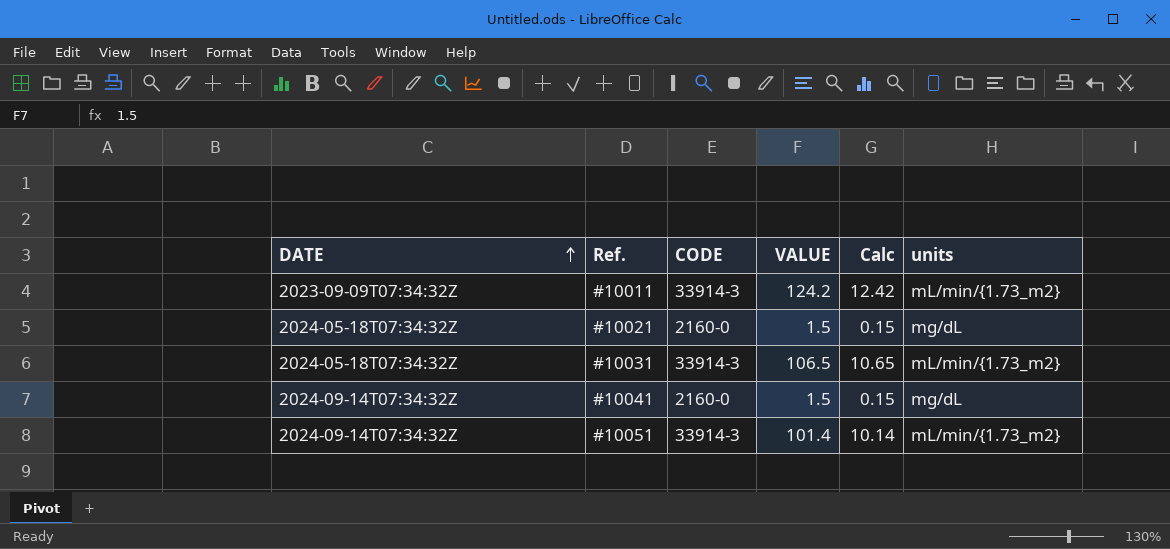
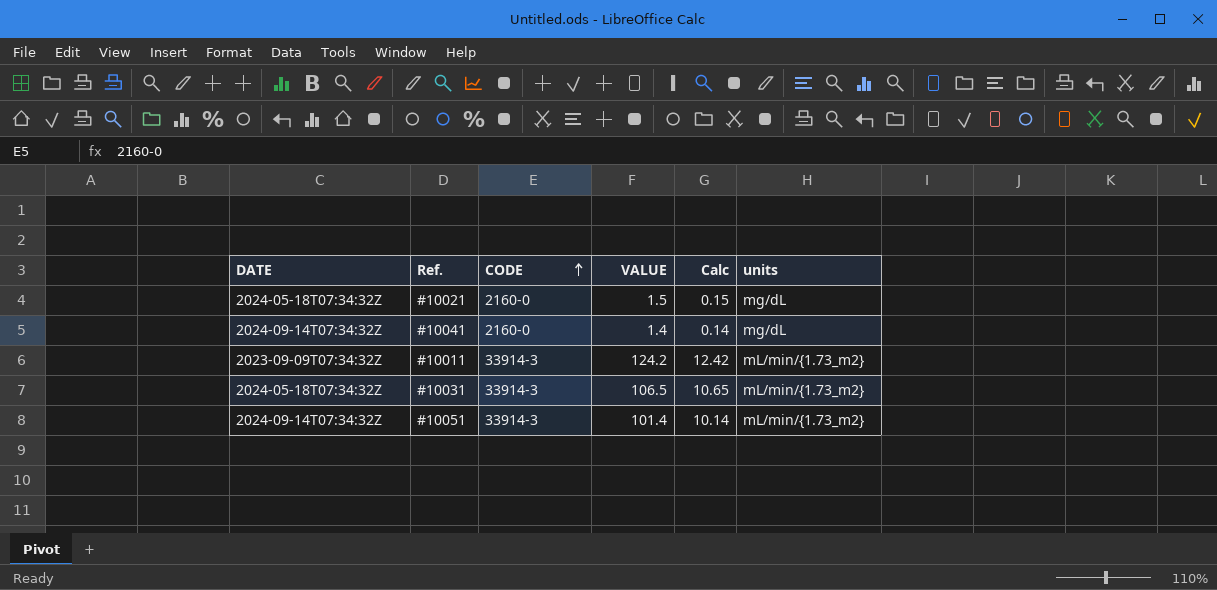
row order: DATE ascending -> CODE ascending
#10041 | VALUE: 1.5 -> 1.4
#10041 | Calc: 0.15 -> 0.14

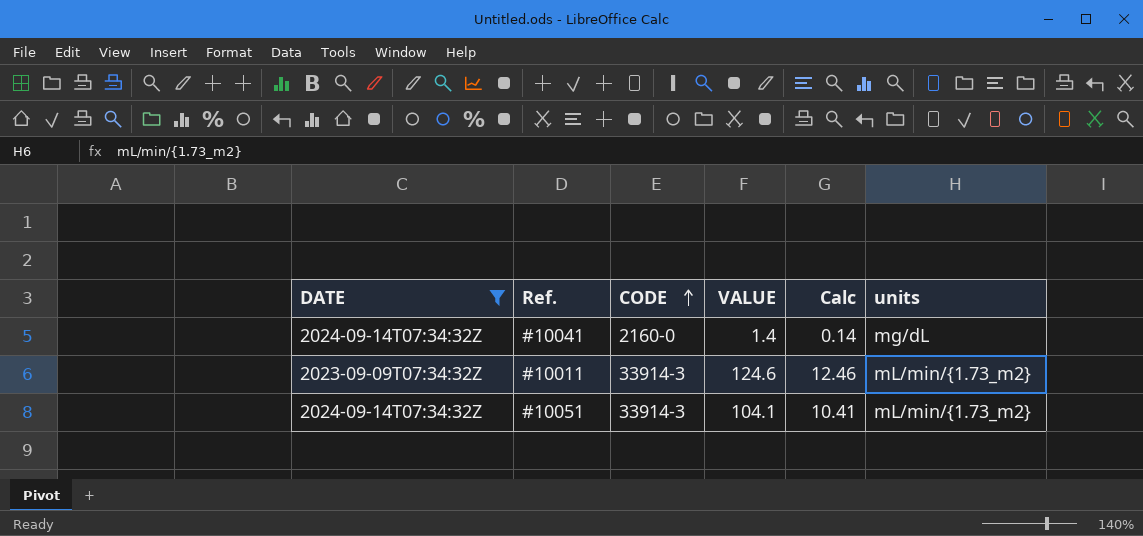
filter: none -> DATE != 2024-05-18T07:34:32Z
#10011 | VALUE: 124.2 -> 124.6
#10011 | Calc: 12.42 -> 12.46
#10051 | VALUE: 101.4 -> 104.1
#10051 | Calc: 10.14 -> 10.41

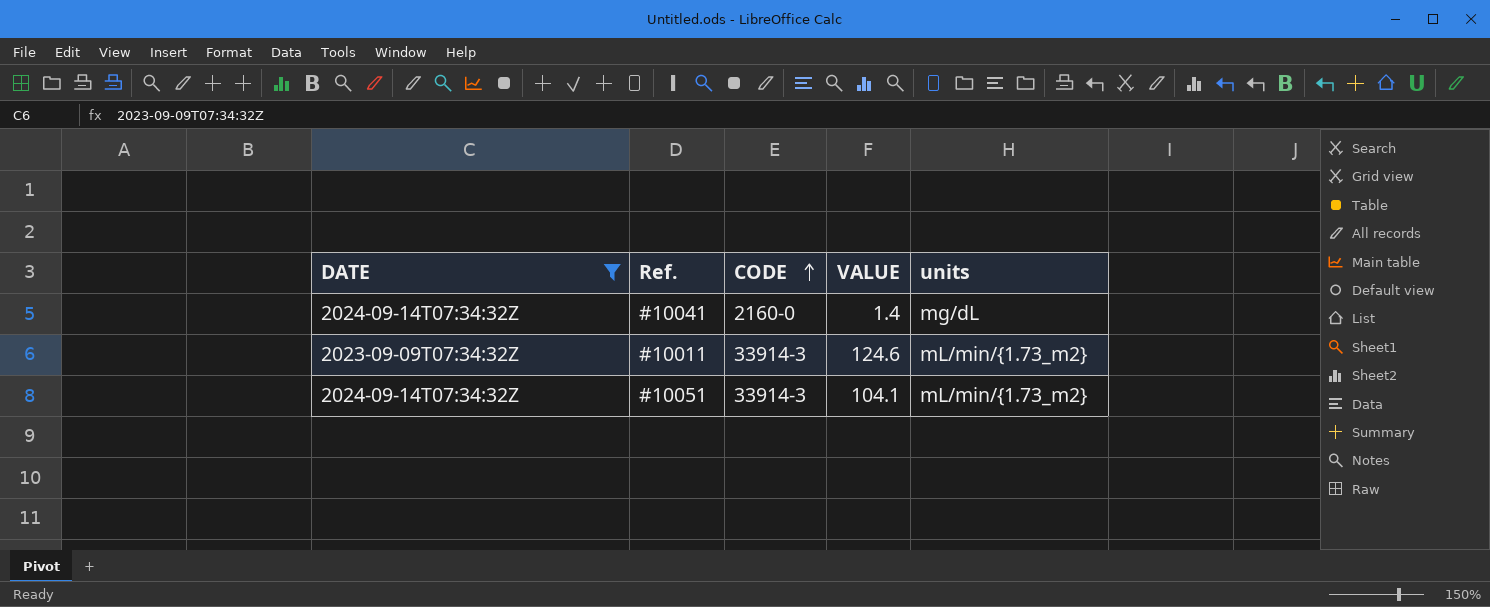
column Calc | formula: [VALUE] * 0.1 -> none

